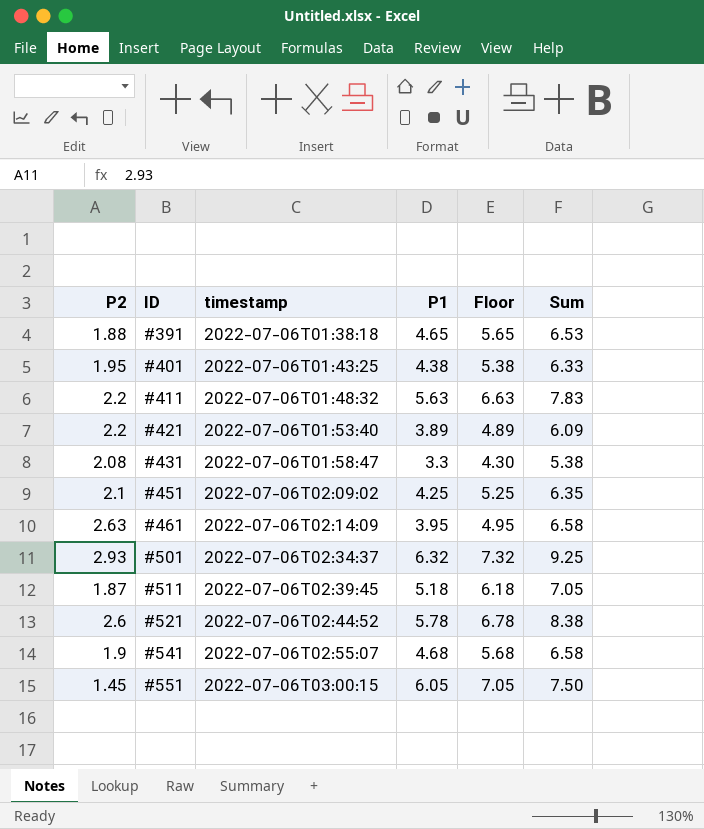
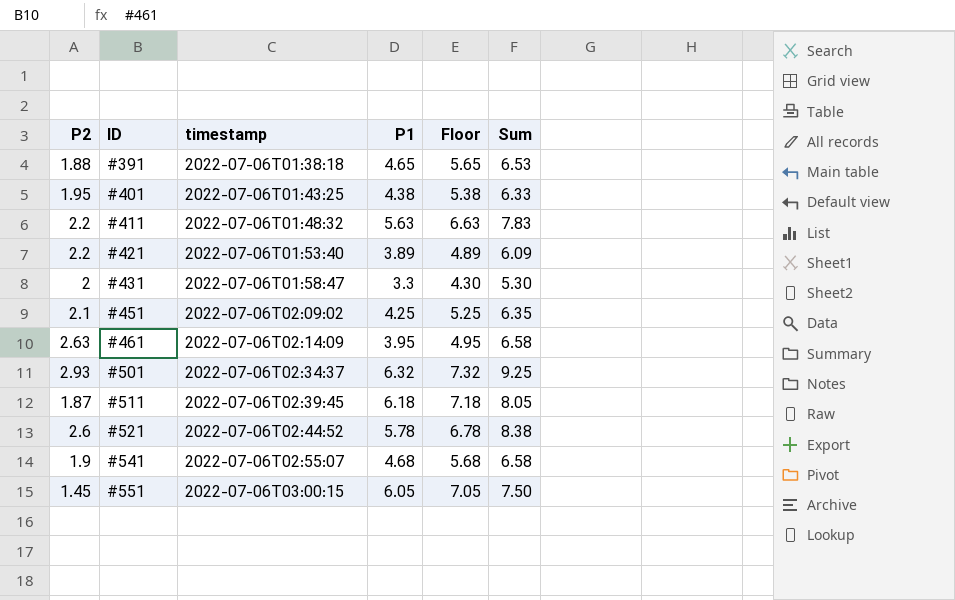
#431 | P2: 2.08 -> 2
#431 | Sum: 5.38 -> 5.30
#511 | P1: 5.18 -> 6.18
#511 | Floor: 6.18 -> 7.18
#511 | Sum: 7.05 -> 8.05

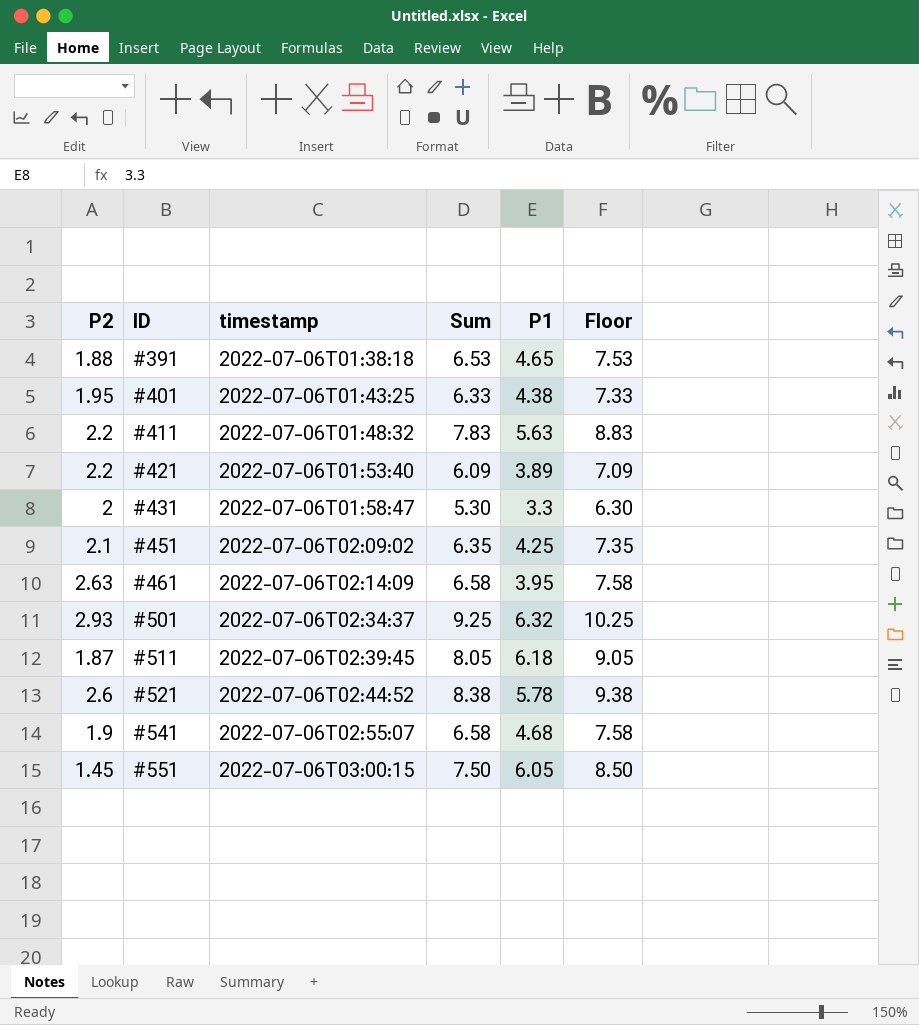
column Sum | position: 6 -> 4
column Floor | formula: [P1] + 1 -> [Sum] + 1

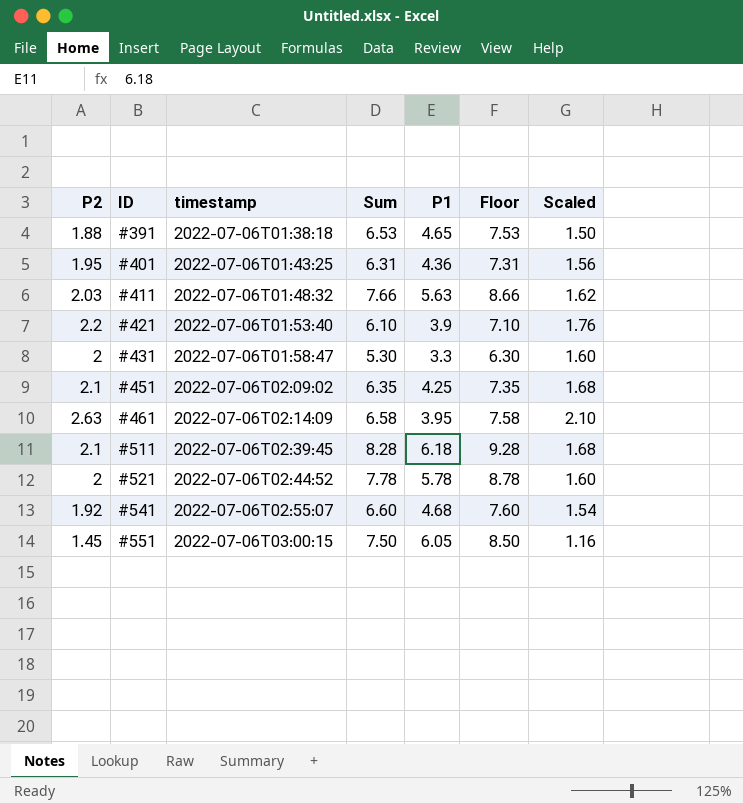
column Scaled | formula: none -> [P2] * 0.8
row #501: 2.93 | 2022-07-06T02:34:37 | 9.25 | 6.32 | 10.25 -> none
#401 | Sum: 6.33 -> 6.31
#401 | P1: 4.38 -> 4.36
#401 | Floor: 7.33 -> 7.31
#411 | P2: 2.2 -> 2.03
#411 | Sum: 7.83 -> 7.66
#411 | Floor: 8.83 -> 8.66
#421 | Sum: 6.09 -> 6.10
#421 | P1: 3.89 -> 3.9
#421 | Floor: 7.09 -> 7.10
#511 | P2: 1.87 -> 2.1
#511 | Sum: 8.05 -> 8.28
#511 | Floor: 9.05 -> 9.28
#521 | P2: 2.6 -> 2
#521 | Sum: 8.38 -> 7.78
#521 | Floor: 9.38 -> 8.78
#541 | P2: 1.9 -> 1.92
#541 | Sum: 6.58 -> 6.60
#541 | Floor: 7.58 -> 7.60

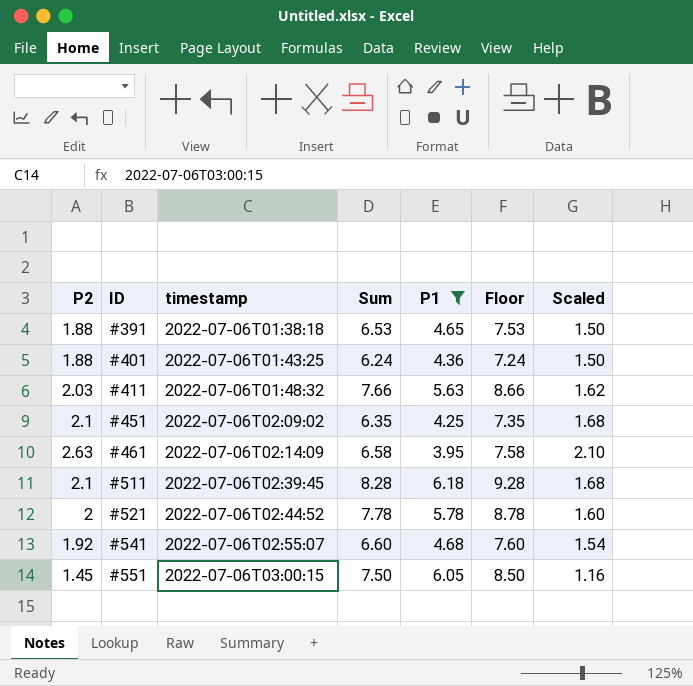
filter: none -> P1 >= 3.95
#401 | P2: 1.95 -> 1.88
#401 | Sum: 6.31 -> 6.24
#401 | Floor: 7.31 -> 7.24
#401 | Scaled: 1.56 -> 1.50

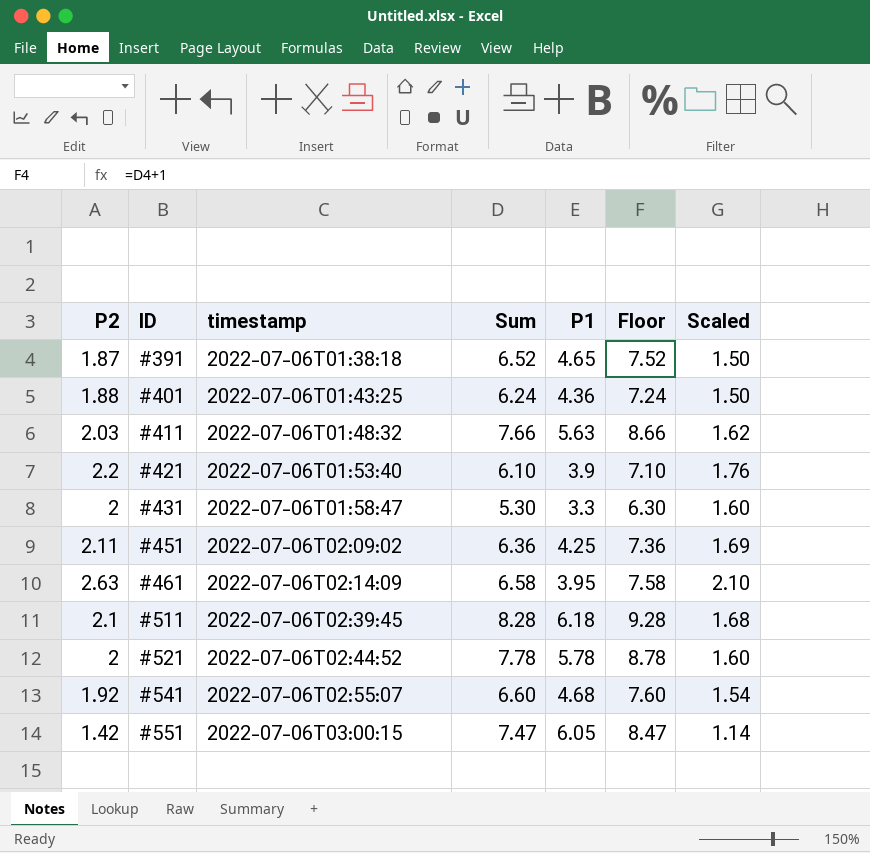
filter: P1 >= 3.95 -> none
#391 | P2: 1.88 -> 1.87
#391 | Sum: 6.53 -> 6.52
#391 | Floor: 7.53 -> 7.52
#451 | P2: 2.1 -> 2.11
#451 | Sum: 6.35 -> 6.36
#451 | Floor: 7.35 -> 7.36
#451 | Scaled: 1.68 -> 1.69
#551 | P2: 1.45 -> 1.42
#551 | Sum: 7.50 -> 7.47
#551 | Floor: 8.50 -> 8.47
#551 | Scaled: 1.16 -> 1.14

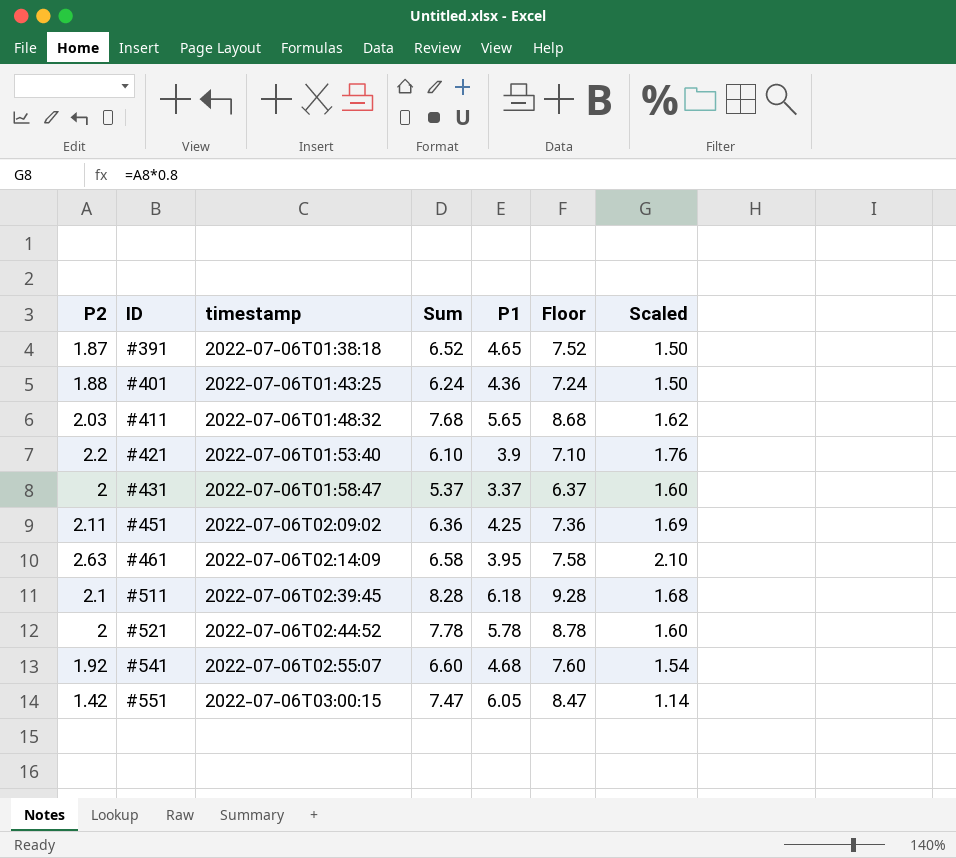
#411 | Sum: 7.66 -> 7.68
#411 | P1: 5.63 -> 5.65
#411 | Floor: 8.66 -> 8.68
#431 | Sum: 5.30 -> 5.37
#431 | P1: 3.3 -> 3.37
#431 | Floor: 6.30 -> 6.37

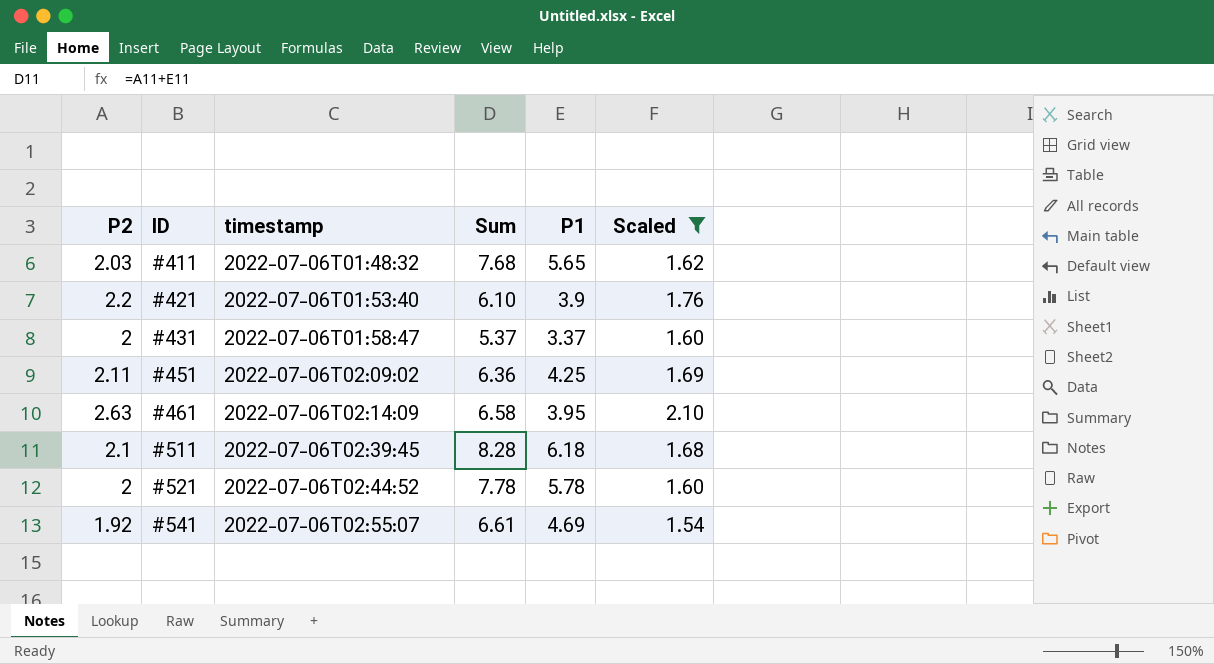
filter: none -> Scaled >= 1.54
column Floor | formula: [Sum] + 1 -> none
#541 | Sum: 6.60 -> 6.61
#541 | P1: 4.68 -> 4.69

